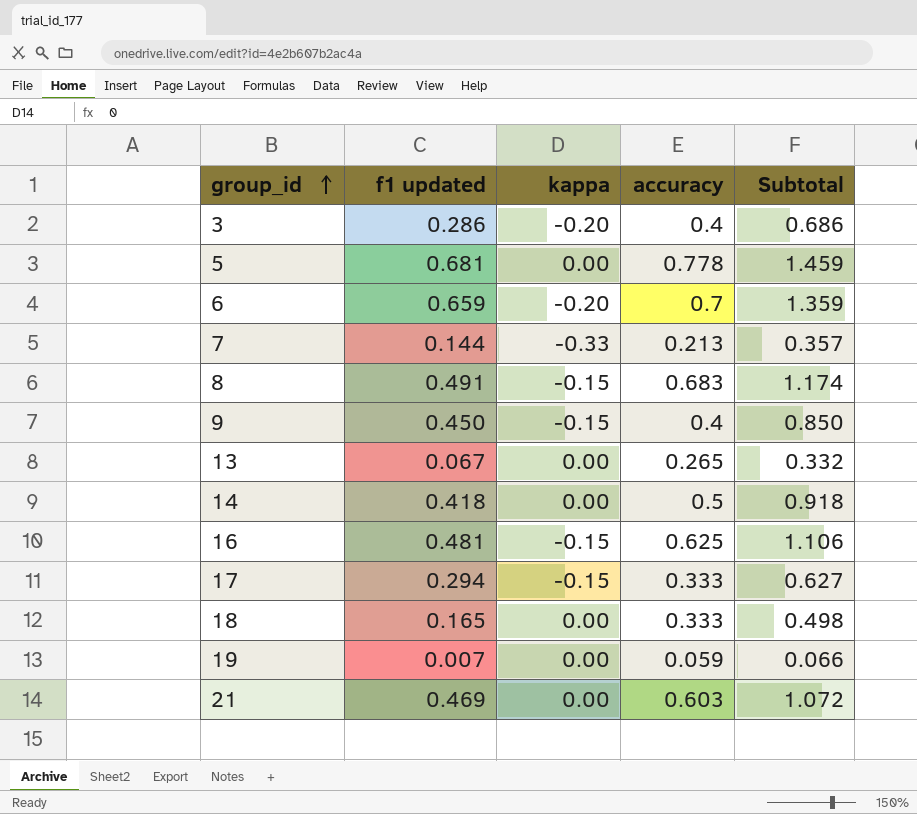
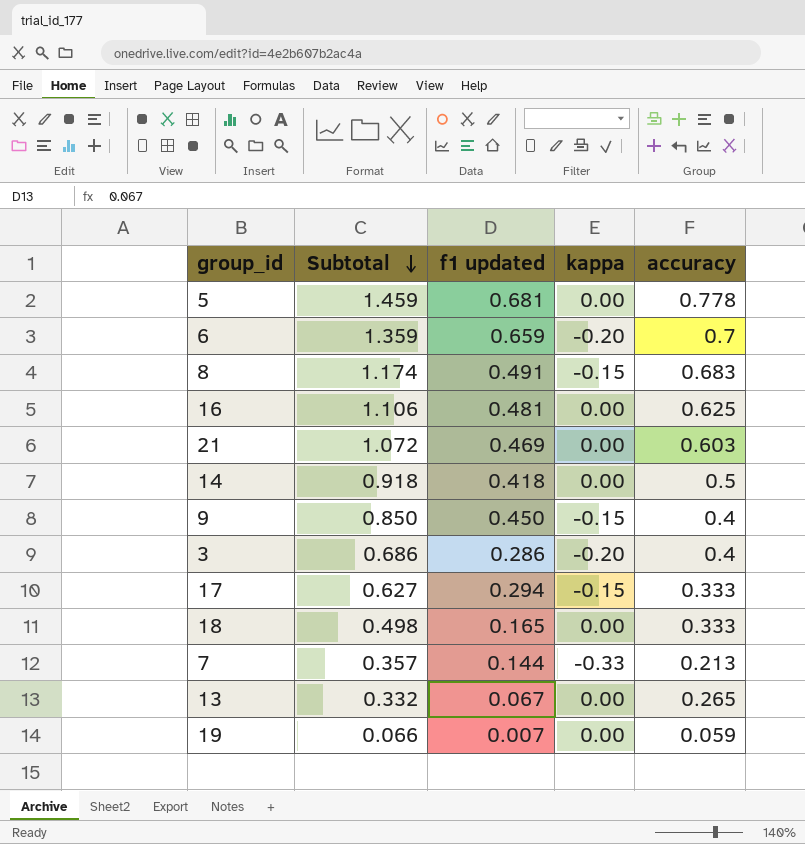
row order: group_id ascending -> Subtotal descending
column Subtotal | position: 5 -> 2
16 | kappa: -0.15 -> 0.00

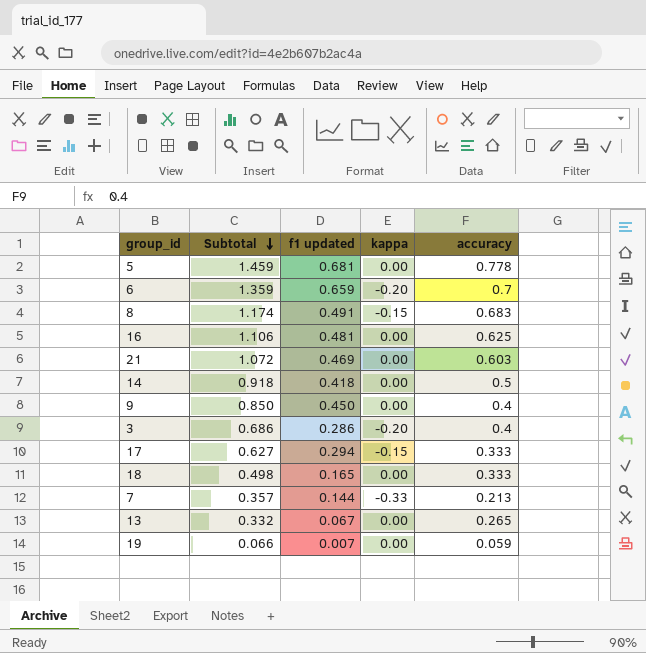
9 | kappa: -0.15 -> 0.00

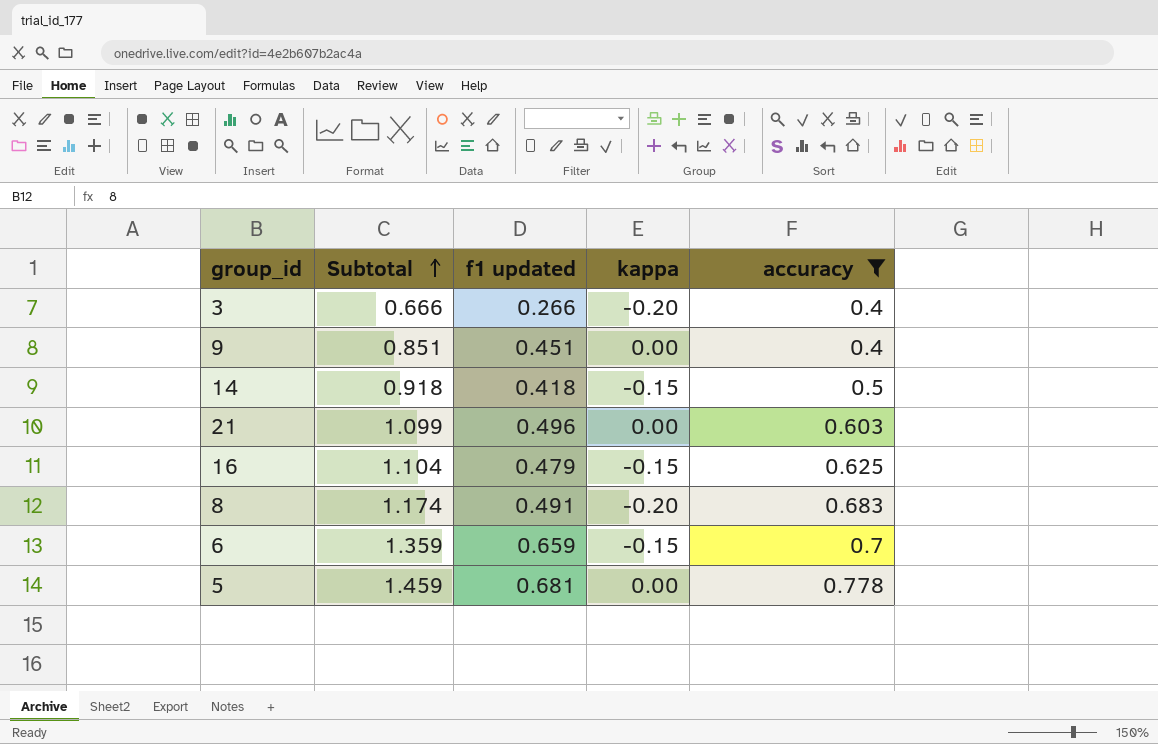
filter: none -> accuracy >= 0.4
row order: Subtotal descending -> Subtotal ascending
3 | Subtotal: 0.686 -> 0.666
3 | f1 updated: 0.286 -> 0.266
9 | Subtotal: 0.850 -> 0.851
9 | f1 updated: 0.450 -> 0.451
14 | kappa: 0.00 -> -0.15
21 | Subtotal: 1.072 -> 1.099
21 | f1 updated: 0.469 -> 0.496
16 | Subtotal: 1.106 -> 1.104
16 | f1 updated: 0.481 -> 0.479
16 | kappa: 0.00 -> -0.15
8 | kappa: -0.15 -> -0.20
6 | kappa: -0.20 -> -0.15

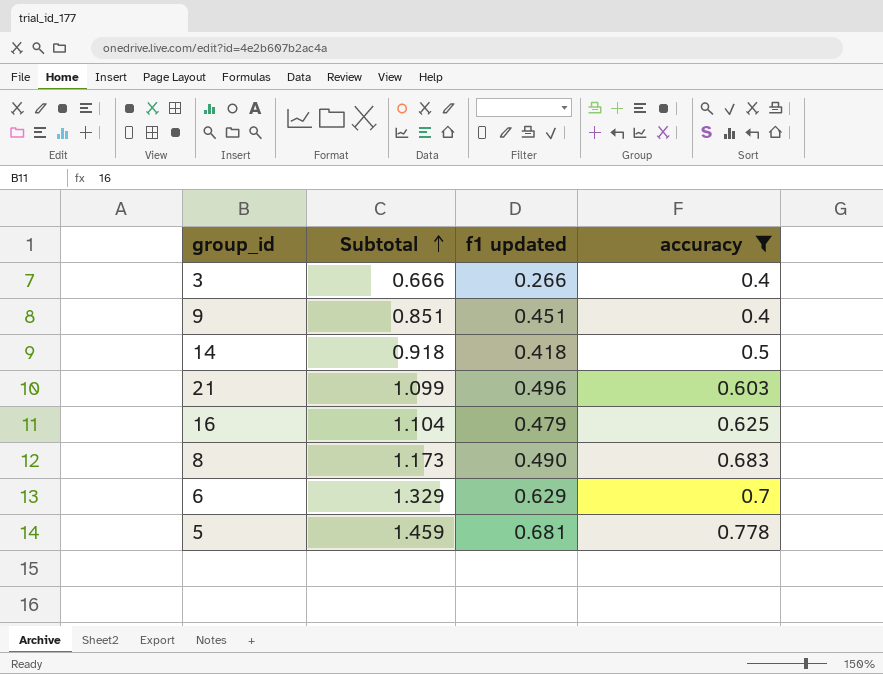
column kappa | position: 4 -> none
8 | Subtotal: 1.174 -> 1.173
8 | f1 updated: 0.491 -> 0.490
6 | Subtotal: 1.359 -> 1.329
6 | f1 updated: 0.659 -> 0.629

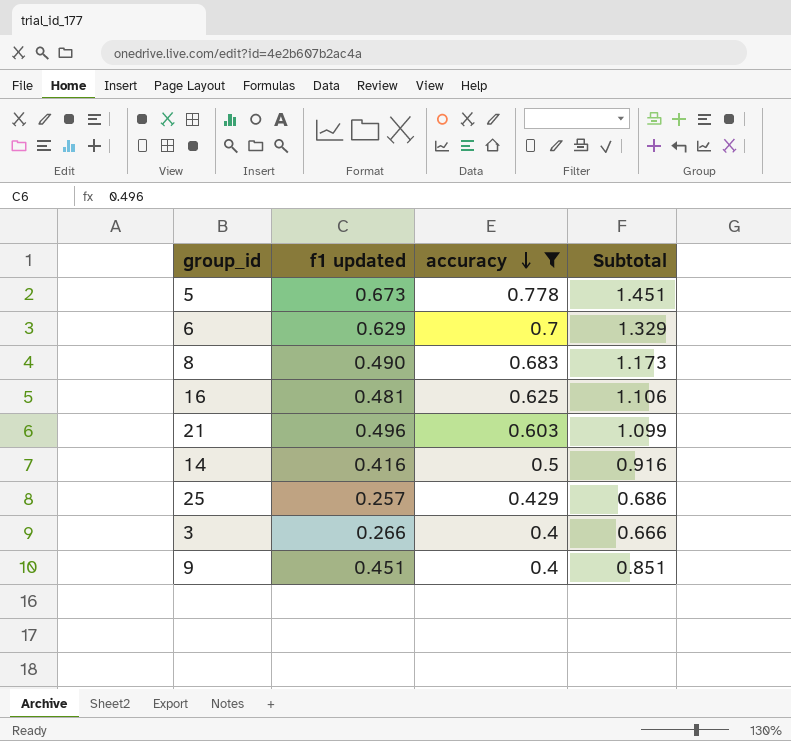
row order: Subtotal ascending -> accuracy descending
column Subtotal | position: 2 -> 4
5 | f1 updated: 0.681 -> 0.673
5 | Subtotal: 1.459 -> 1.451
16 | f1 updated: 0.479 -> 0.481
16 | Subtotal: 1.104 -> 1.106
14 | f1 updated: 0.418 -> 0.416
14 | Subtotal: 0.918 -> 0.916
row 25: none -> 0.257 | 0.429 | 0.686

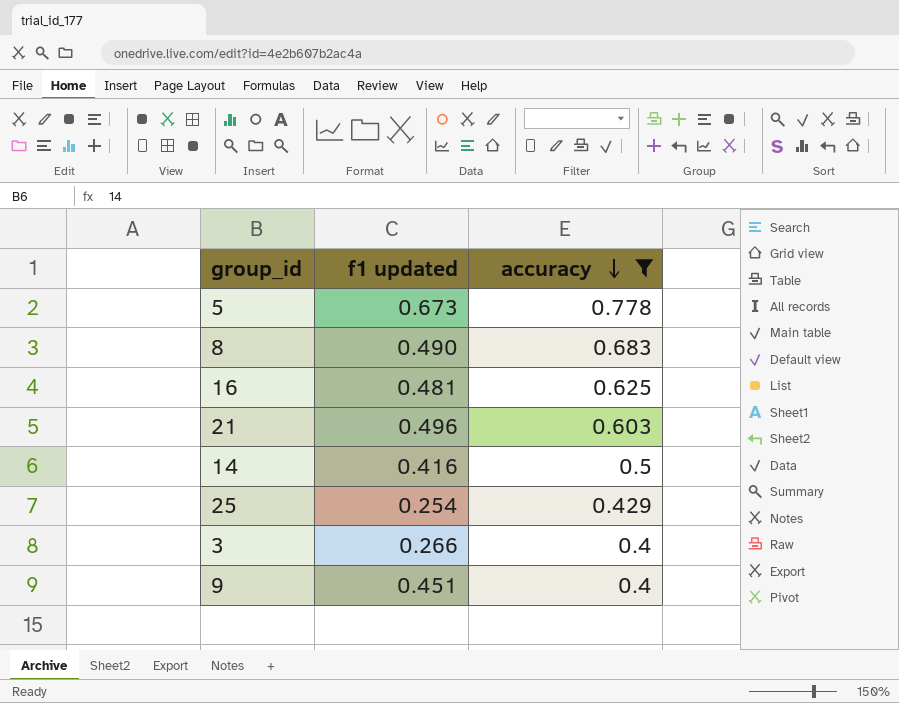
column Subtotal | formula: [f1 updated] + [accuracy] -> none
row 6: 0.629 | 0.7 | 1.329 -> none
25 | f1 updated: 0.257 -> 0.254

